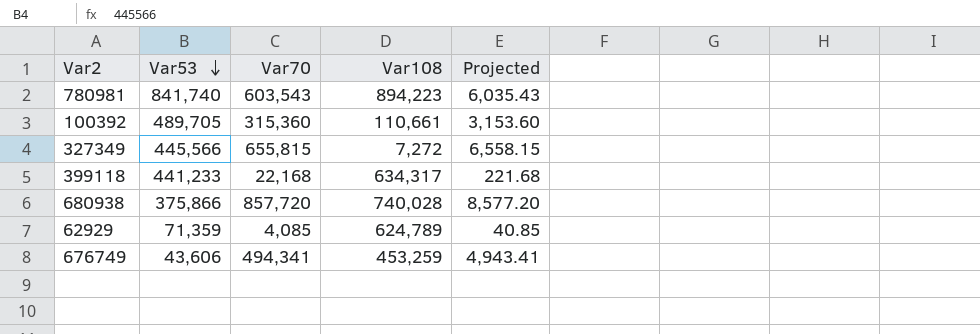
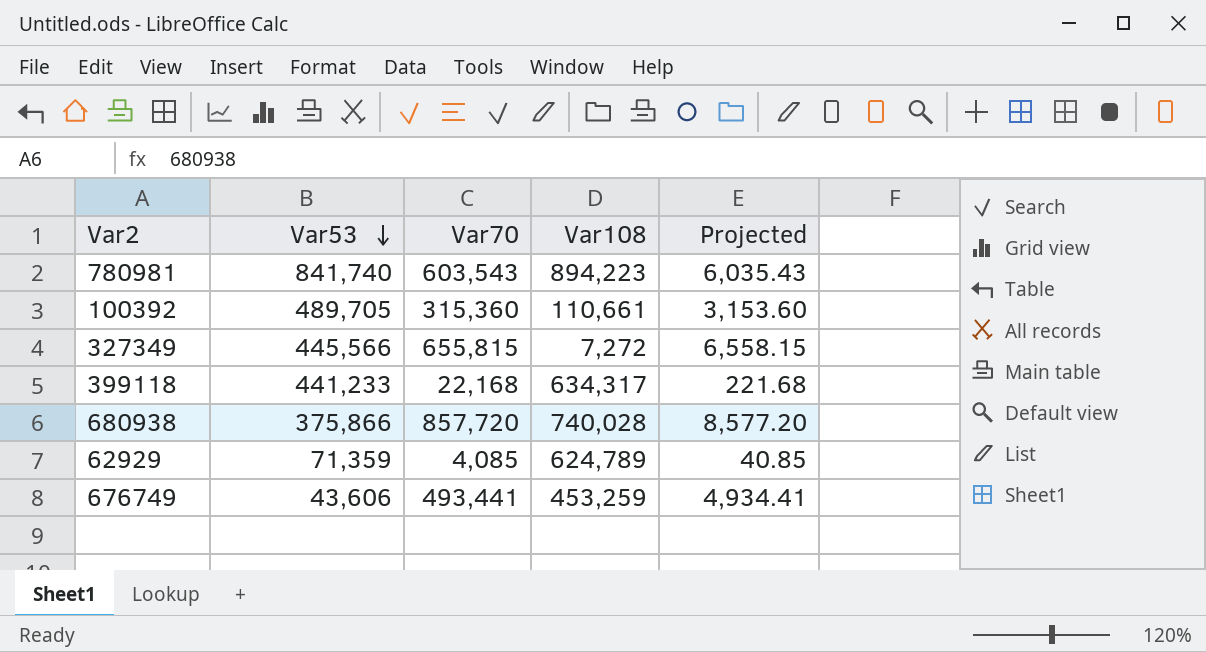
676749 | Var70: 494,341 -> 493,441
676749 | Projected: 4,943.41 -> 4,934.41

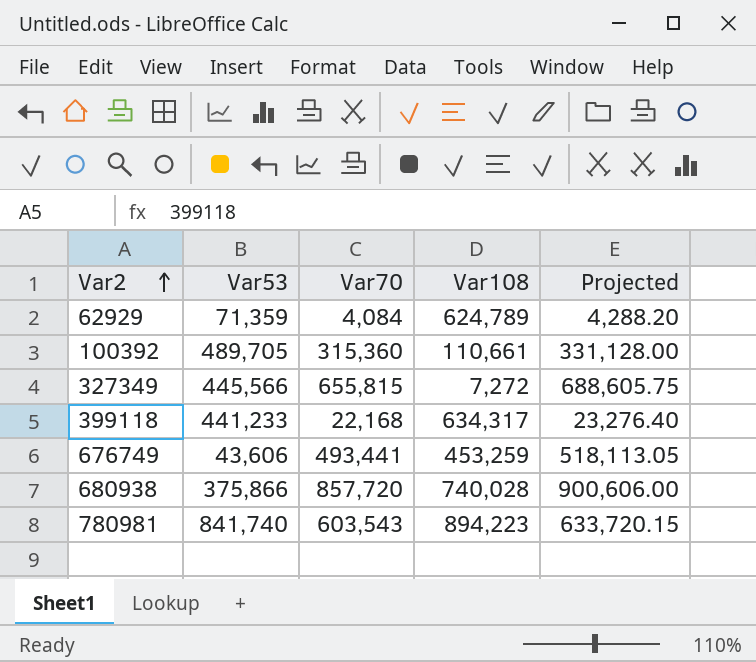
row order: Var53 descending -> Var2 ascending
column Projected | formula: [Var70] * 0.01 -> [Var70] * 1.05
62929 | Var70: 4,085 -> 4,084

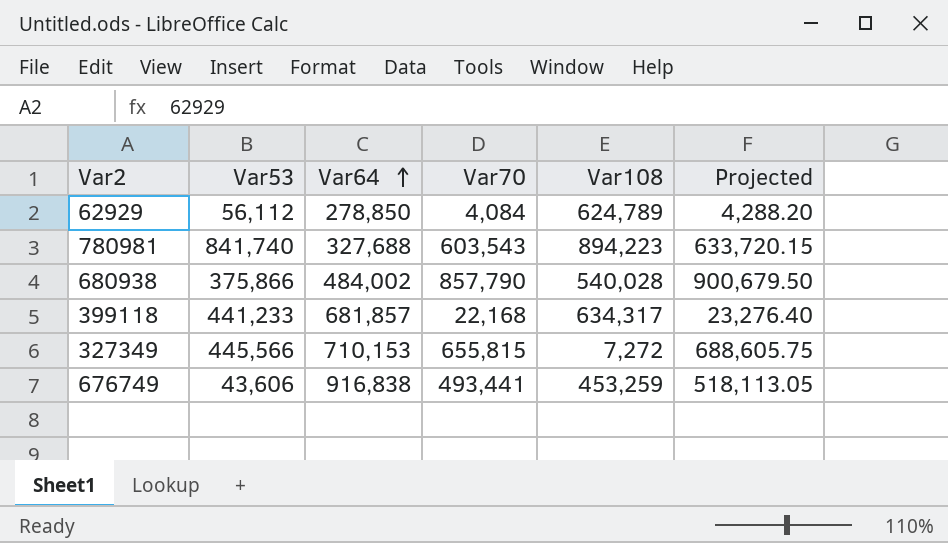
row order: Var2 ascending -> Var64 ascending
column Var64 | position: none -> 3
row 100392: 489,705 | 315,360 | 110,661 | 331,128.00 -> none
62929 | Var53: 71,359 -> 56,112
680938 | Var70: 857,720 -> 857,790
680938 | Var108: 740,028 -> 540,028
680938 | Projected: 900,606.00 -> 900,679.50

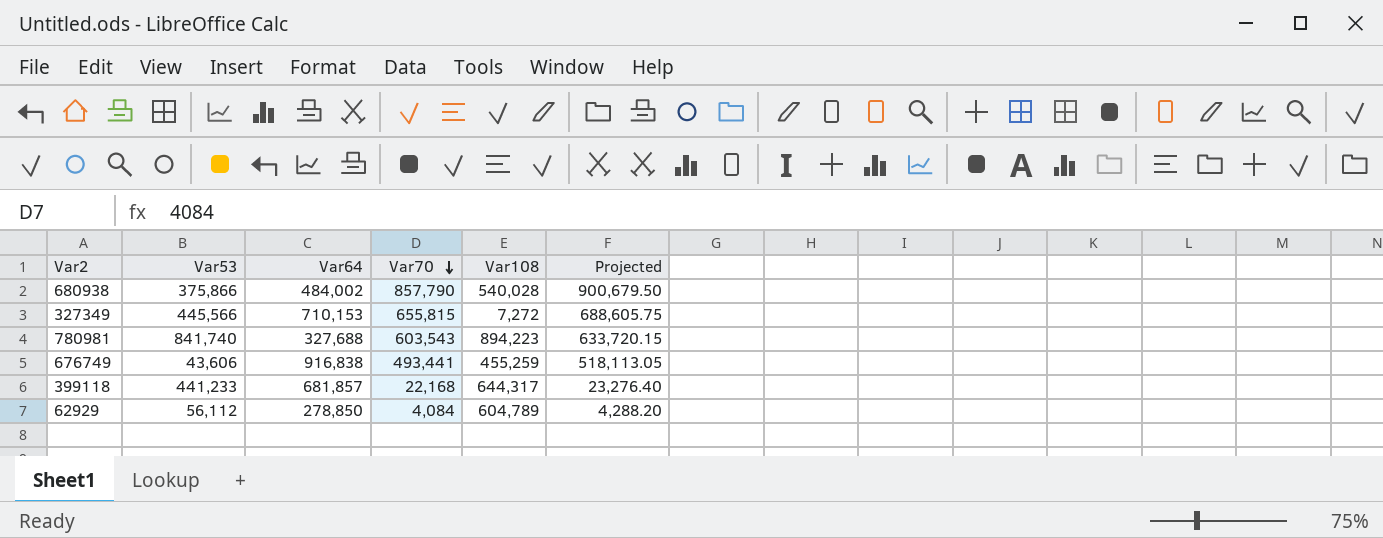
row order: Var64 ascending -> Var70 descending
676749 | Var108: 453,259 -> 455,259
399118 | Var108: 634,317 -> 644,317
62929 | Var108: 624,789 -> 604,789

